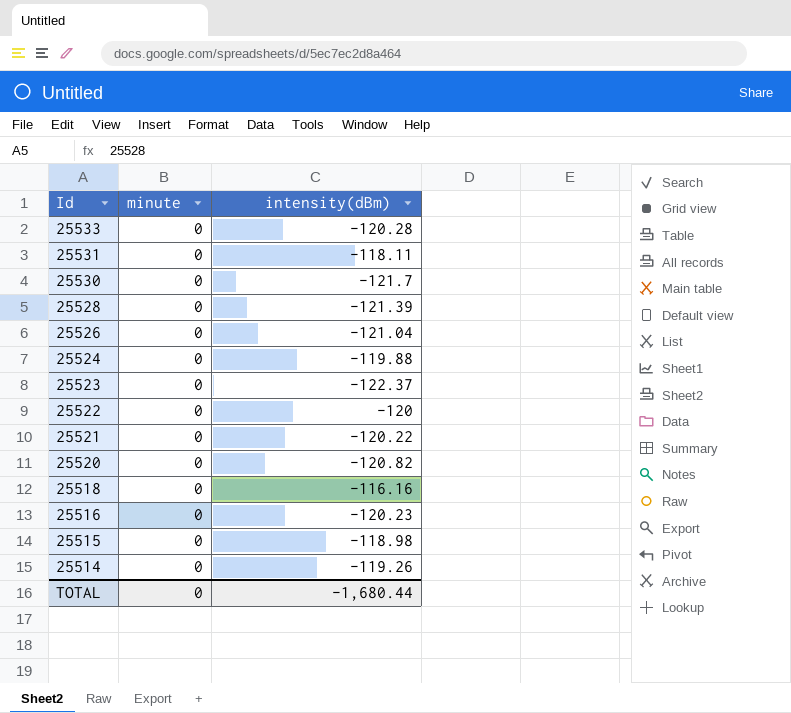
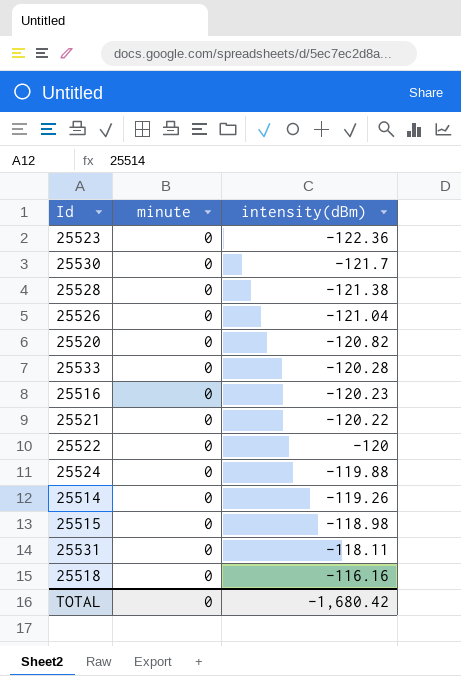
row order: Id descending -> intensity(dBm) ascending
25523 | intensity(dBm): -122.37 -> -122.36
25528 | intensity(dBm): -121.39 -> -121.38
TOTAL | intensity(dBm): -1,680.44 -> -1,680.42

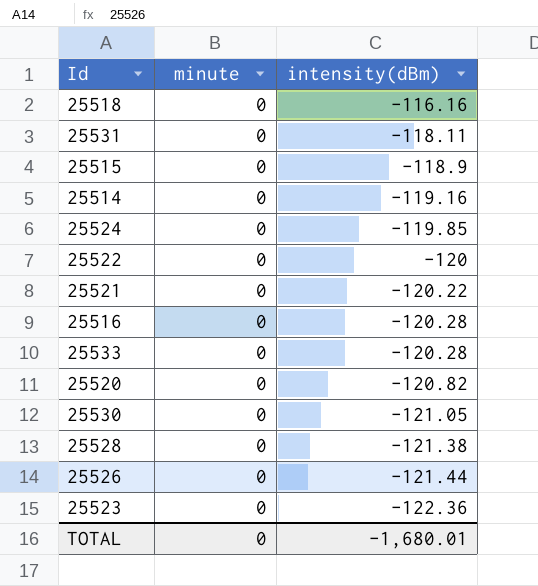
row order: intensity(dBm) ascending -> intensity(dBm) descending
25515 | intensity(dBm): -118.98 -> -118.9
25514 | intensity(dBm): -119.26 -> -119.16
25524 | intensity(dBm): -119.88 -> -119.85
25516 | intensity(dBm): -120.23 -> -120.28
25530 | intensity(dBm): -121.7 -> -121.05
25526 | intensity(dBm): -121.04 -> -121.44
TOTAL | intensity(dBm): -1,680.42 -> -1,680.01

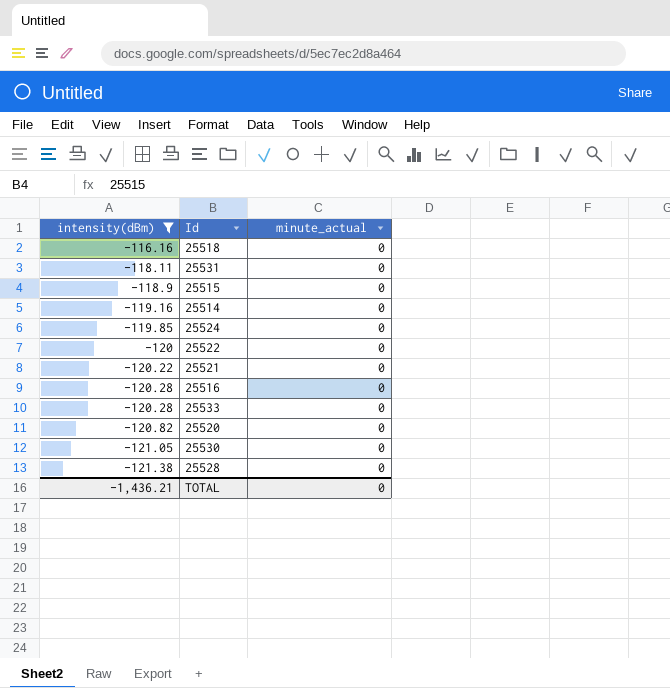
filter: none -> intensity(dBm) >= -121.38
column intensity(dBm) | position: 3 -> 1
column name: minute -> minute_actual
TOTAL | intensity(dBm): -1,680.01 -> -1,436.21

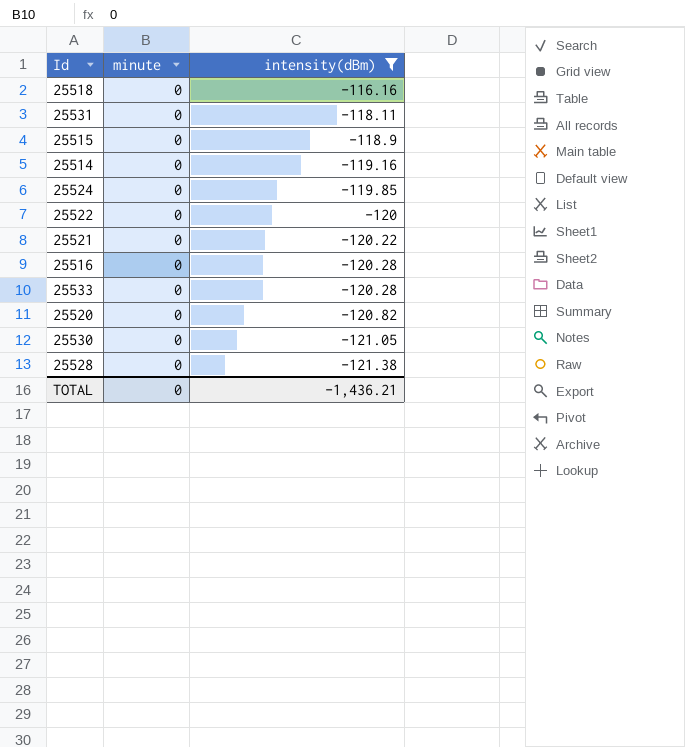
column name: minute_actual -> minute
column intensity(dBm) | position: 1 -> 3

